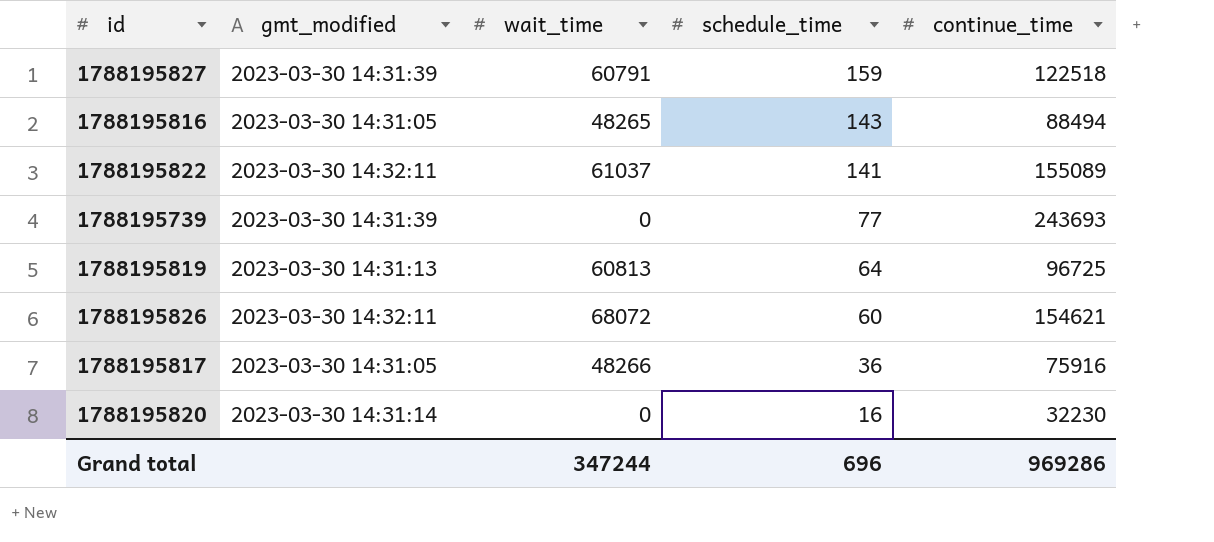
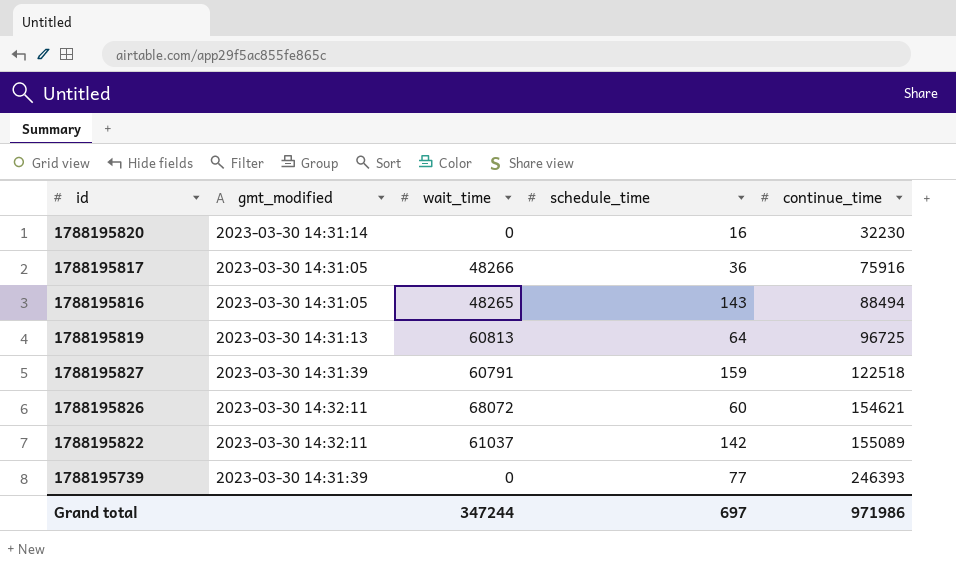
row order: schedule_time descending -> continue_time ascending
1788195822 | schedule_time: 141 -> 142
1788195739 | continue_time: 243693 -> 246393
Grand total | schedule_time: 696 -> 697
Grand total | continue_time: 969286 -> 971986

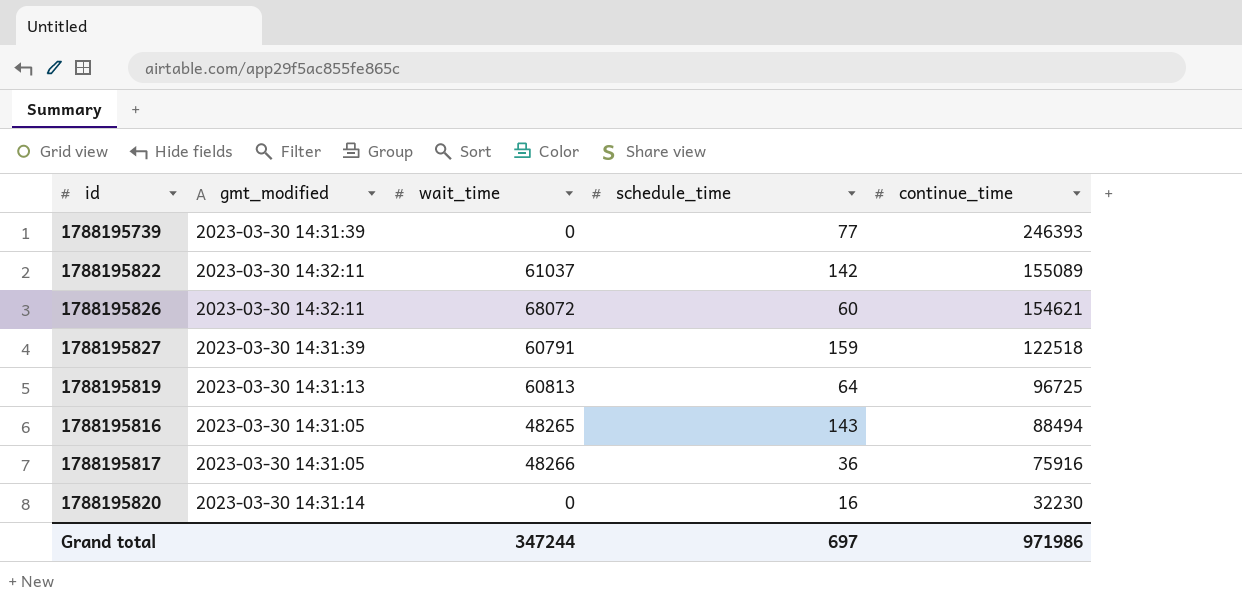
row order: continue_time ascending -> continue_time descending

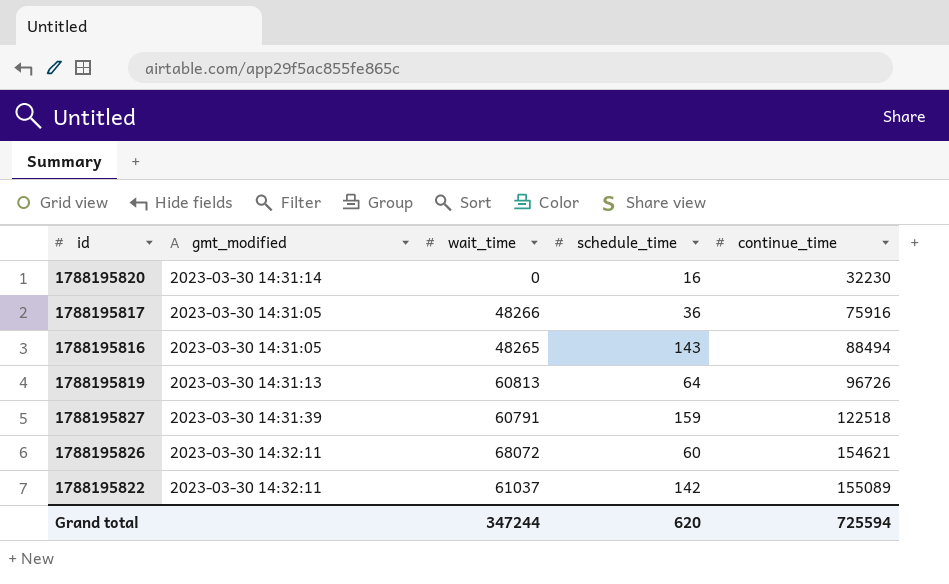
row order: continue_time descending -> continue_time ascending
row 1788195739: 2023-03-30 14:31:39 | 0 | 77 | 246393 -> none
1788195819 | continue_time: 96725 -> 96726
Grand total | schedule_time: 697 -> 620
Grand total | continue_time: 971986 -> 725594

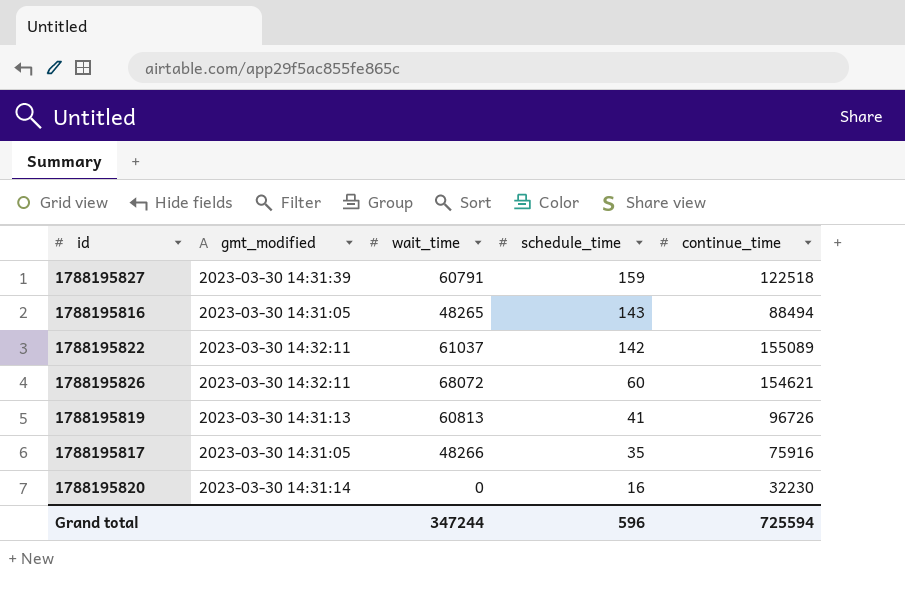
row order: continue_time ascending -> schedule_time descending
1788195819 | schedule_time: 64 -> 41
1788195817 | schedule_time: 36 -> 35
Grand total | schedule_time: 620 -> 596

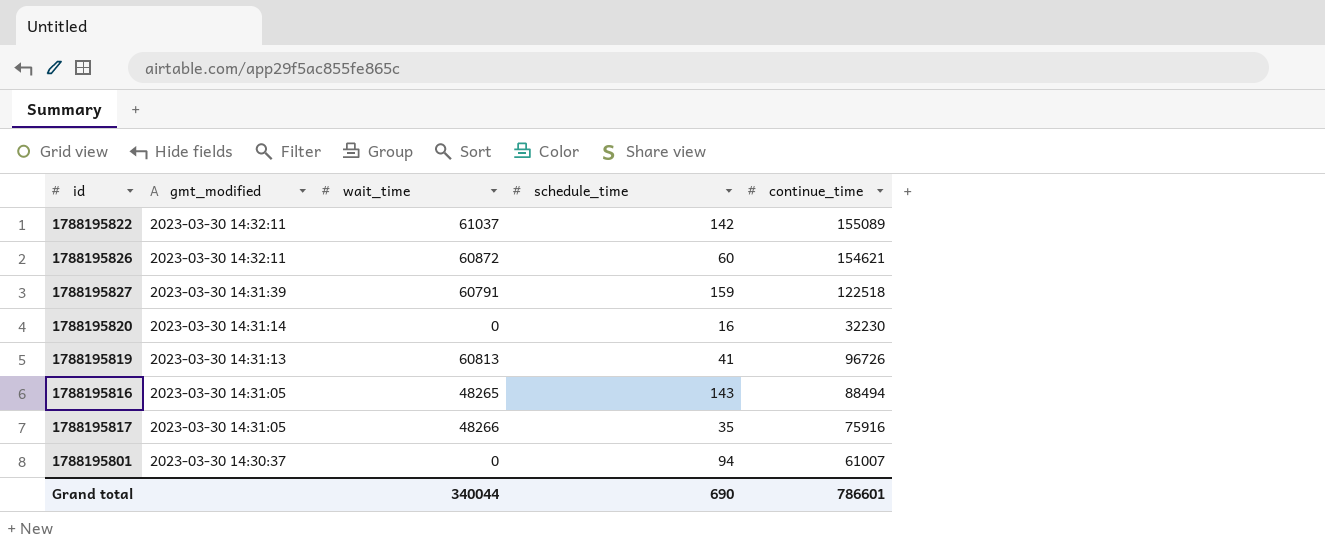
row order: schedule_time descending -> gmt_modified descending
1788195826 | wait_time: 68072 -> 60872
row 1788195801: none -> 2023-03-30 14:30:37 | 0 | 94 | 61007
Grand total | wait_time: 347244 -> 340044
Grand total | schedule_time: 596 -> 690
Grand total | continue_time: 725594 -> 786601

